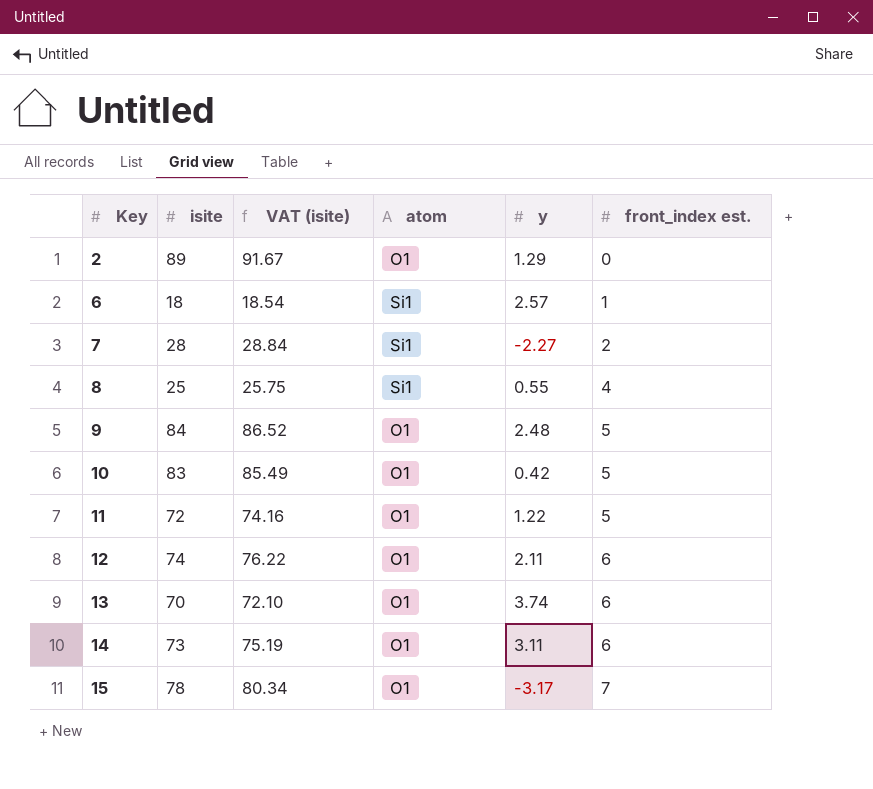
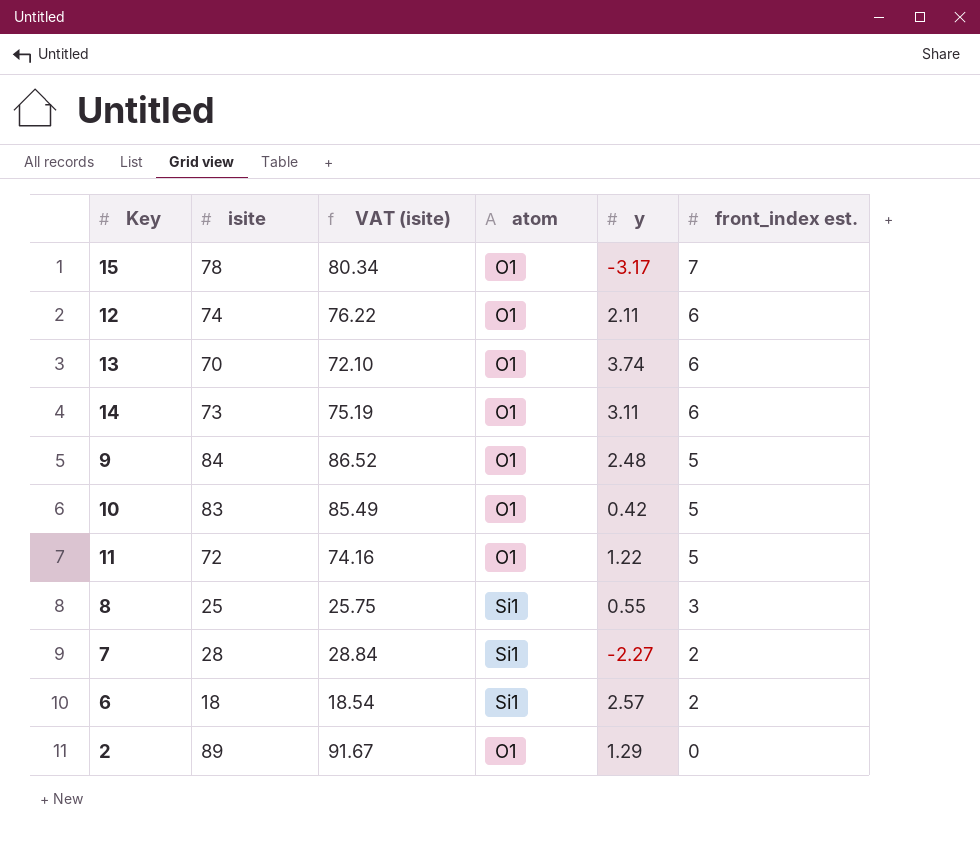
row order: Key ascending -> front_index est. descending
8 | front_index est.: 4 -> 3
6 | front_index est.: 1 -> 2

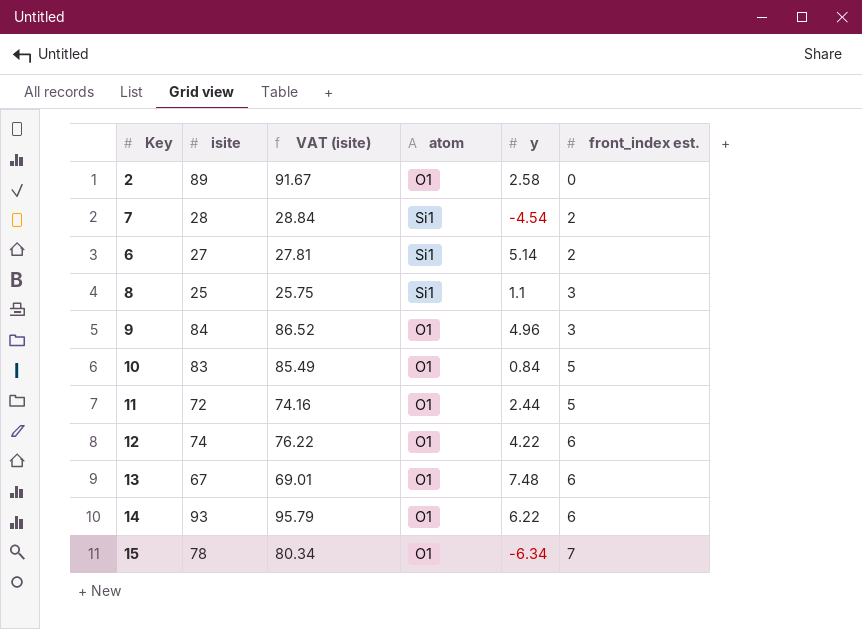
row order: front_index est. descending -> front_index est. ascending
2 | y: 1.29 -> 2.58
7 | y: -2.27 -> -4.54
6 | isite: 18 -> 27
6 | VAT (isite): 18.54 -> 27.81
6 | y: 2.57 -> 5.14
8 | y: 0.55 -> 1.1
9 | y: 2.48 -> 4.96
9 | front_index est.: 5 -> 3
10 | y: 0.42 -> 0.84
11 | y: 1.22 -> 2.44
12 | y: 2.11 -> 4.22
13 | isite: 70 -> 67
13 | VAT (isite): 72.10 -> 69.01
13 | y: 3.74 -> 7.48
14 | isite: 73 -> 93
14 | VAT (isite): 75.19 -> 95.79
14 | y: 3.11 -> 6.22
15 | y: -3.17 -> -6.34

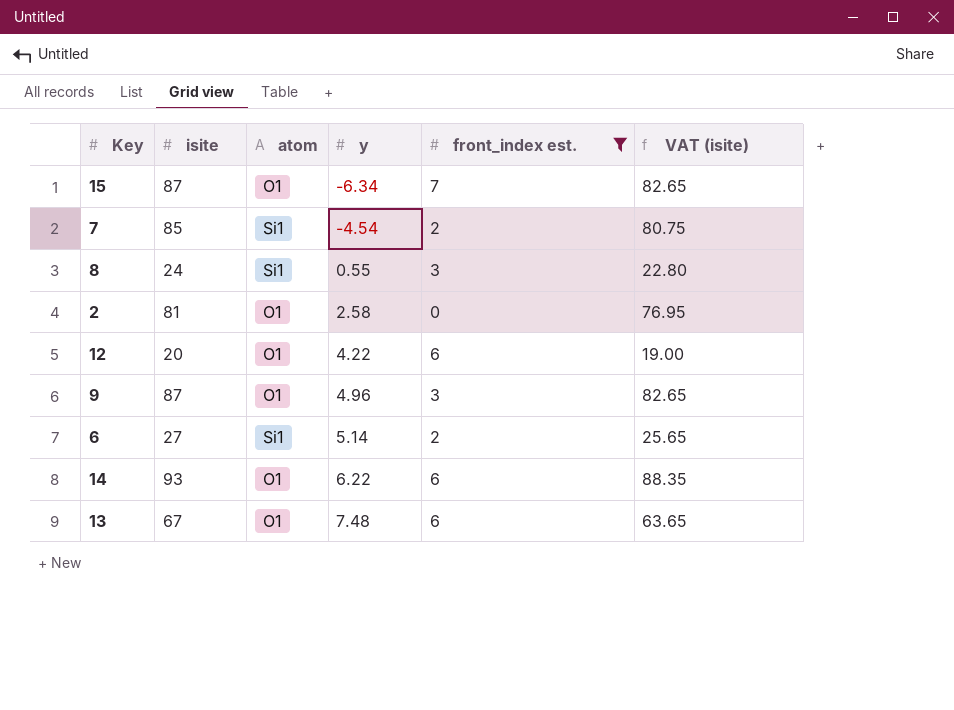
filter: none -> front_index est. != 5
row order: front_index est. ascending -> y ascending
column VAT (isite) | formula: [isite] * 1.03 -> [isite] * 0.95
column VAT (isite) | position: 3 -> 6
15 | isite: 78 -> 87
7 | isite: 28 -> 85
8 | isite: 25 -> 24
8 | y: 1.1 -> 0.55
2 | isite: 89 -> 81
12 | isite: 74 -> 20
9 | isite: 84 -> 87

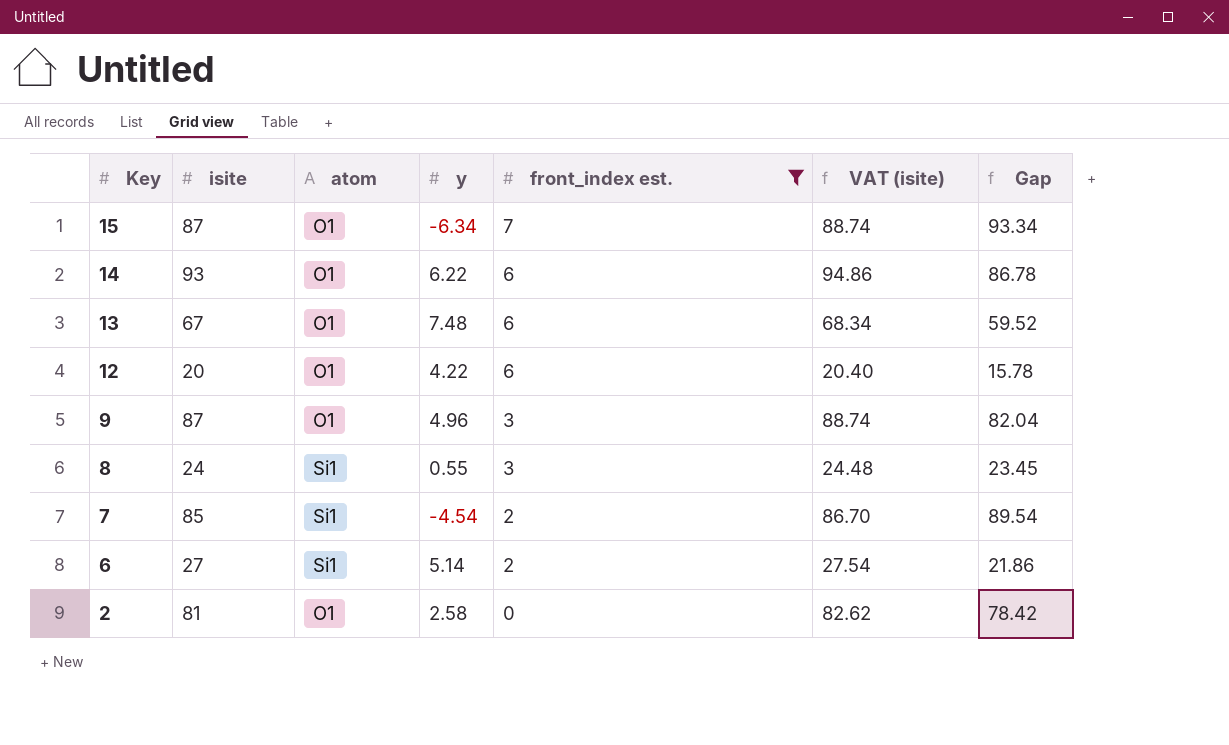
row order: y ascending -> Key descending
column VAT (isite) | formula: [isite] * 0.95 -> [isite] * 1.02
column Gap | formula: none -> [isite] - [y]

